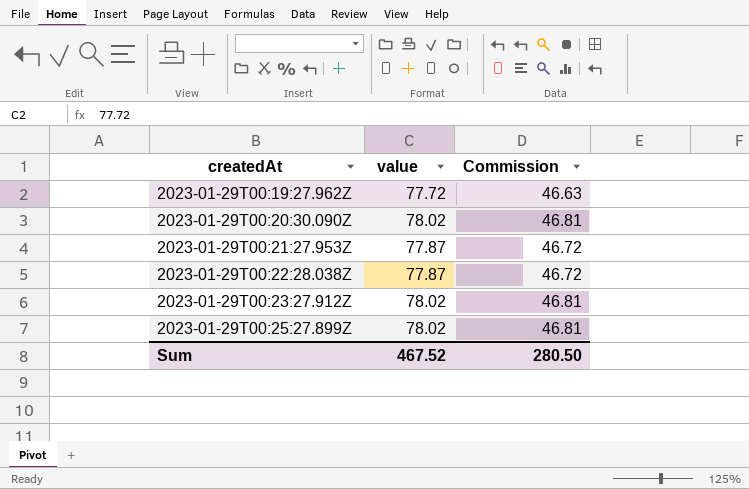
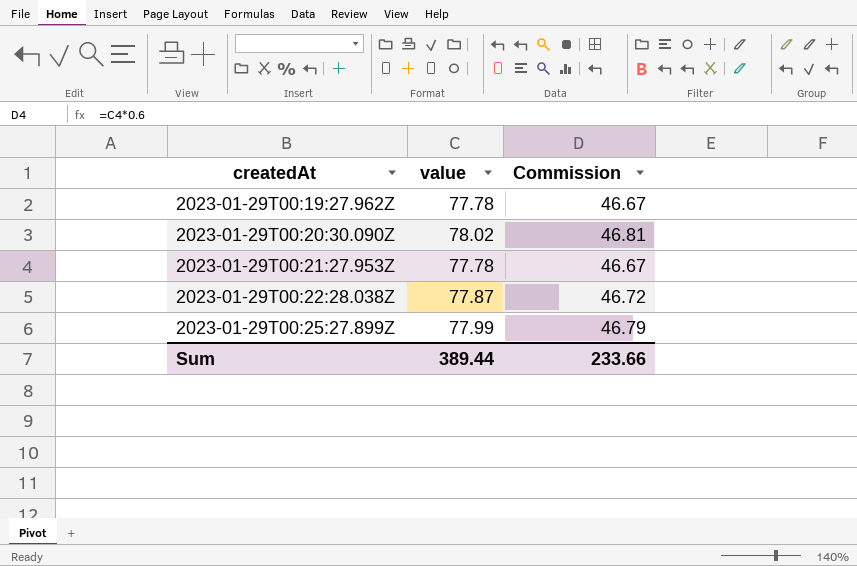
row 2023-01-29T00:23:27.912Z: 78.02 | 46.81 -> none
2023-01-29T00:19:27.962Z | value: 77.72 -> 77.78
2023-01-29T00:19:27.962Z | Commission: 46.63 -> 46.67
2023-01-29T00:21:27.953Z | value: 77.87 -> 77.78
2023-01-29T00:21:27.953Z | Commission: 46.72 -> 46.67
2023-01-29T00:25:27.899Z | value: 78.02 -> 77.99
2023-01-29T00:25:27.899Z | Commission: 46.81 -> 46.79
Sum | value: 467.52 -> 389.44
Sum | Commission: 280.50 -> 233.66

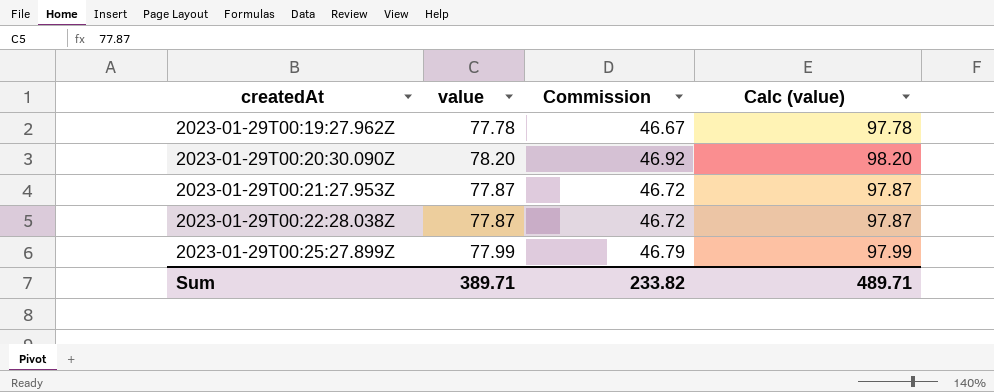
column Calc (value) | formula: none -> [value] + 20
2023-01-29T00:20:30.090Z | value: 78.02 -> 78.20
2023-01-29T00:20:30.090Z | Commission: 46.81 -> 46.92
2023-01-29T00:21:27.953Z | value: 77.78 -> 77.87
2023-01-29T00:21:27.953Z | Commission: 46.67 -> 46.72
Sum | value: 389.44 -> 389.71
Sum | Commission: 233.66 -> 233.82

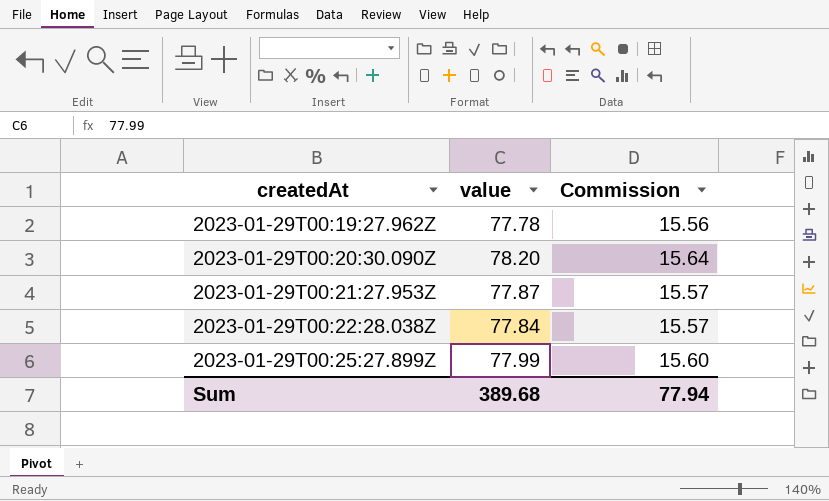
column Calc (value) | formula: [value] + 20 -> none
column Commission | formula: [value] * 0.6 -> [value] * 0.2
2023-01-29T00:22:28.038Z | value: 77.87 -> 77.84
Sum | value: 389.71 -> 389.68
Sum | Commission: 233.82 -> 77.94

